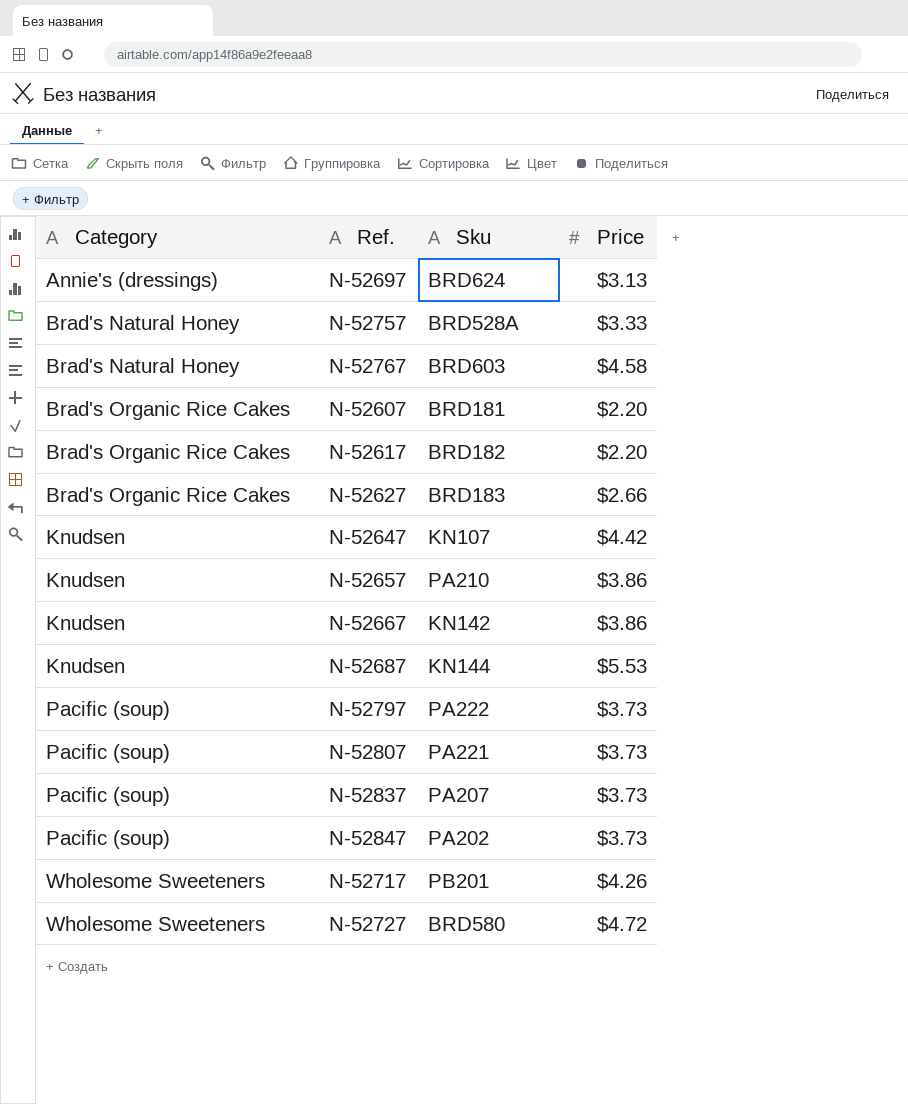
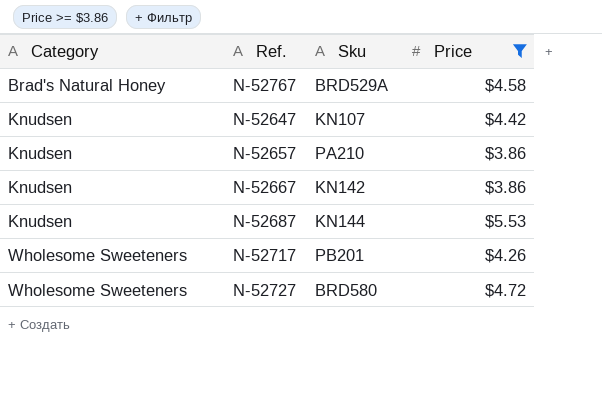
filter: none -> Price >= $3.86
N-52767 | Sku: BRD603 -> BRD529A

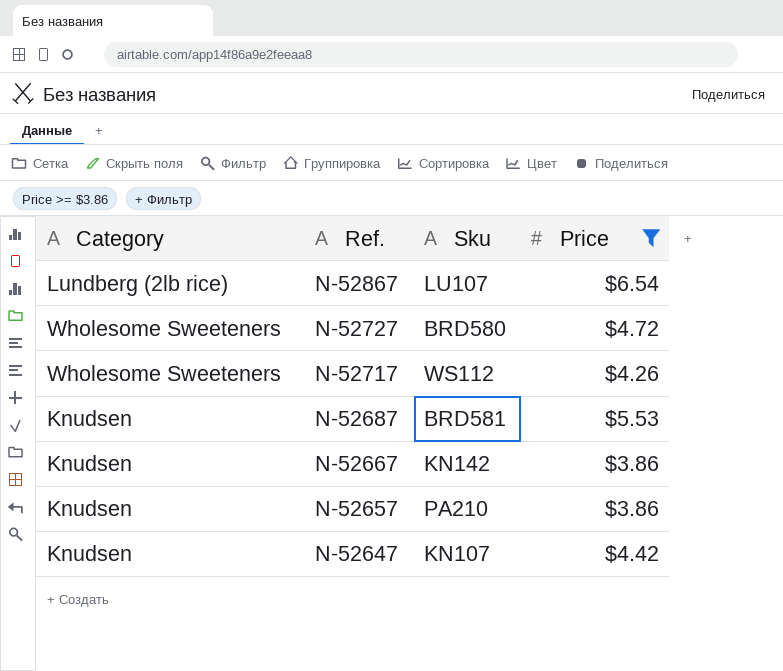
row order: Category ascending -> Ref. descending
row N-52767: Brad's Natural Honey | BRD529A | $4.58 -> none
row N-52867: none -> Lundberg (2lb rice) | LU107 | $6.54
N-52717 | Sku: PB201 -> WS112
N-52687 | Sku: KN144 -> BRD581

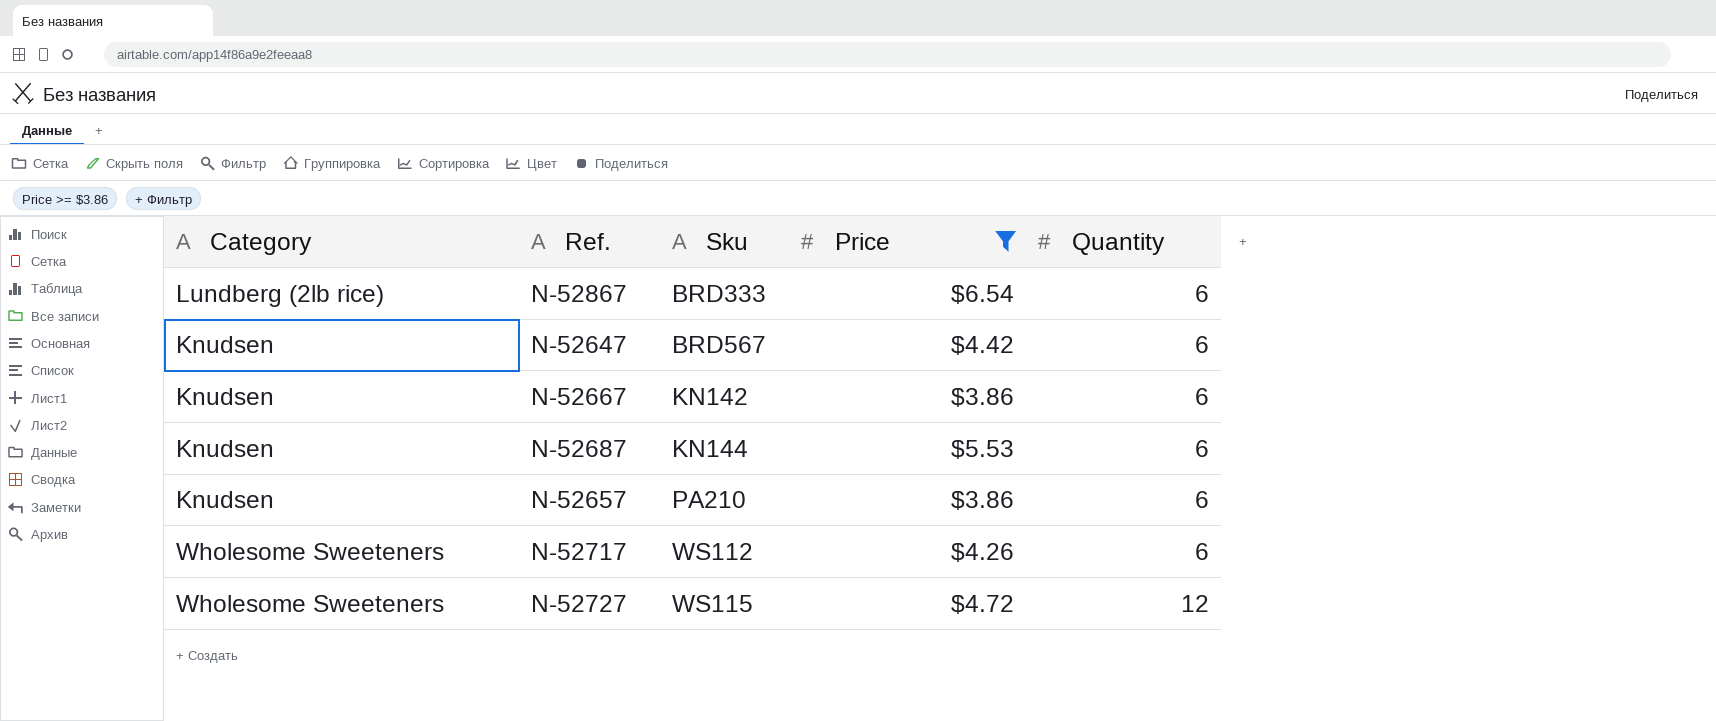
row order: Ref. descending -> Sku ascending
column Quantity | position: none -> 5
N-52867 | Sku: LU107 -> BRD333
N-52647 | Sku: KN107 -> BRD567
N-52687 | Sku: BRD581 -> KN144
N-52727 | Sku: BRD580 -> WS115

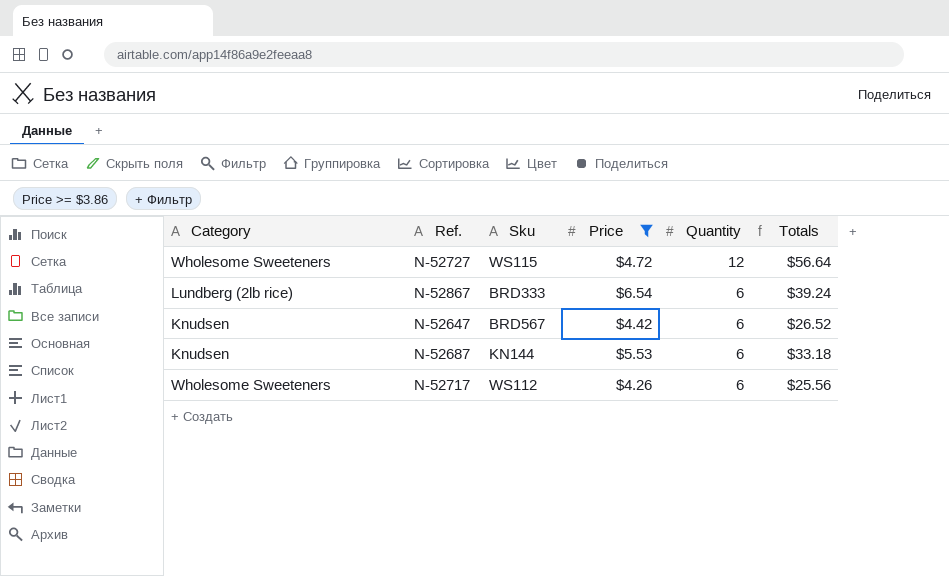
row order: Sku ascending -> Quantity descending
column Totals | formula: none -> [Price] * [Quantity]
row N-52667: Knudsen | KN142 | $3.86 | 6 -> none
row N-52657: Knudsen | PA210 | $3.86 | 6 -> none

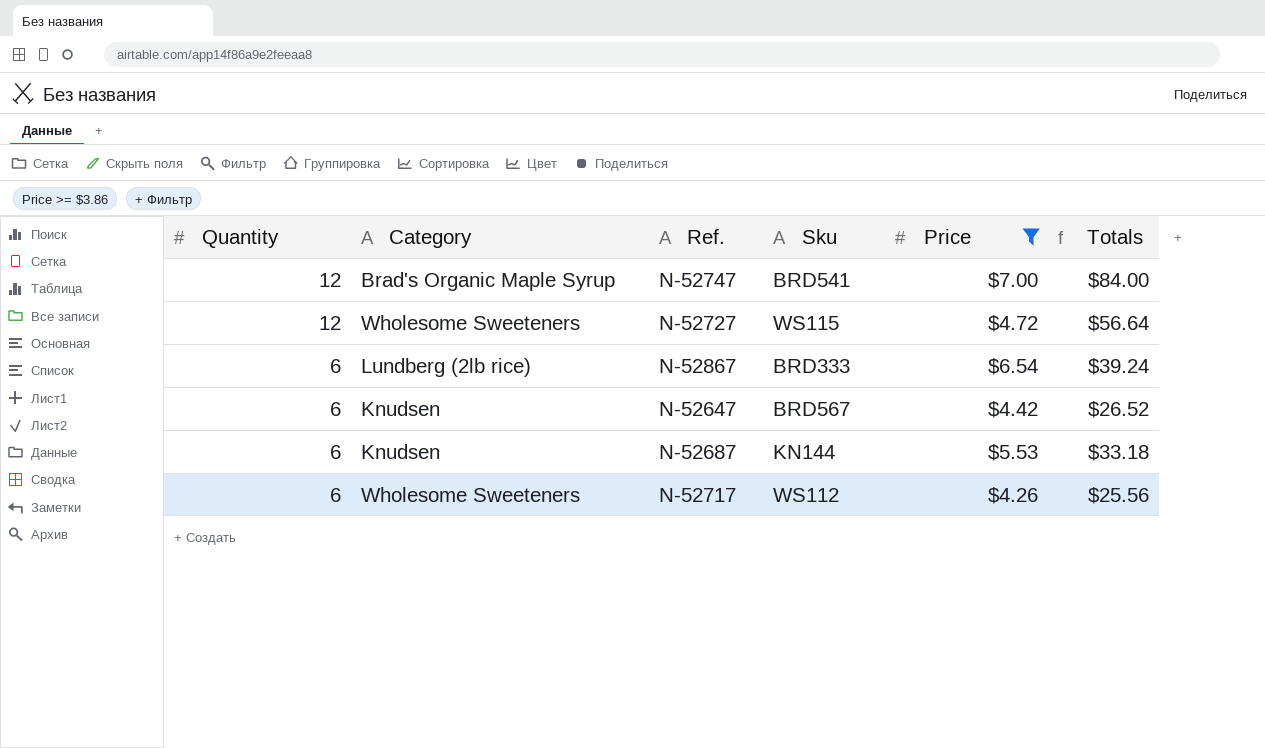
column Quantity | position: 5 -> 1
row N-52747: none -> 12 | Brad's Organic Maple Syrup | BRD541 | $7.00 | $84.00

